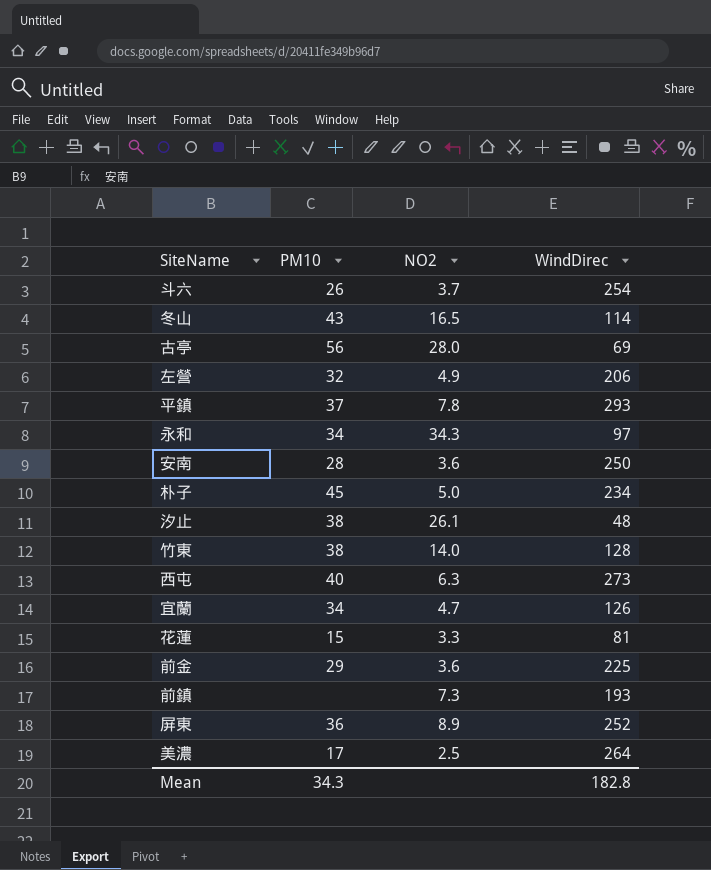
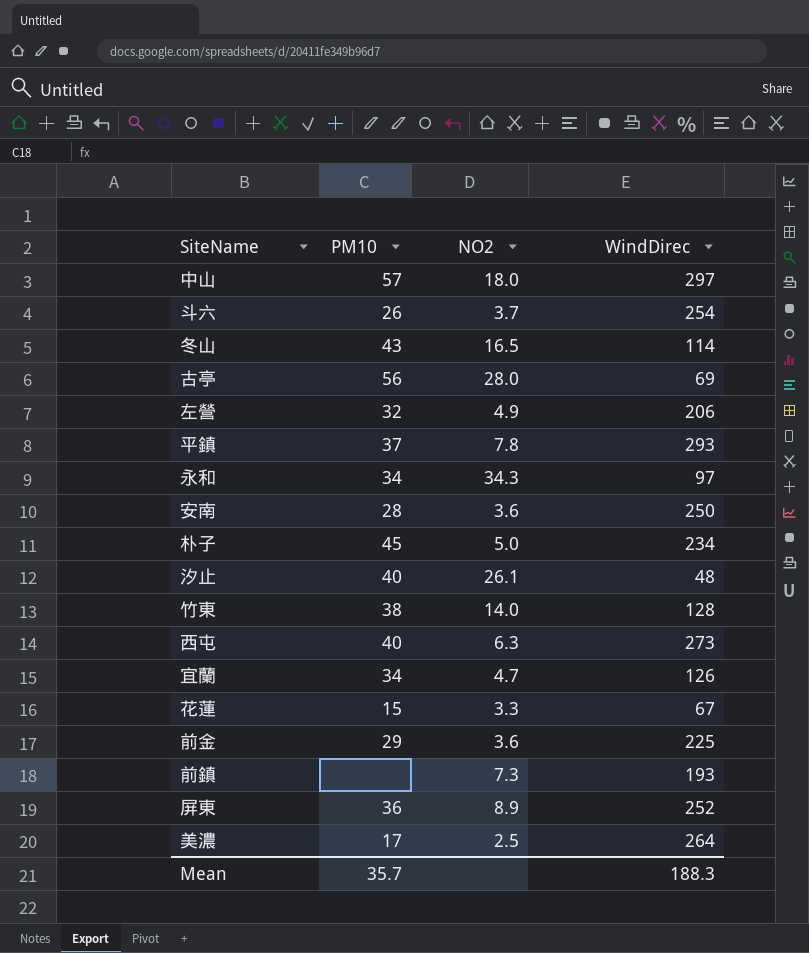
row 中山: none -> 57 | 18.0 | 297
汐止 | PM10: 38 -> 40
花蓮 | WindDirec: 81 -> 67
Mean | PM10: 34.3 -> 35.7
Mean | WindDirec: 182.8 -> 188.3

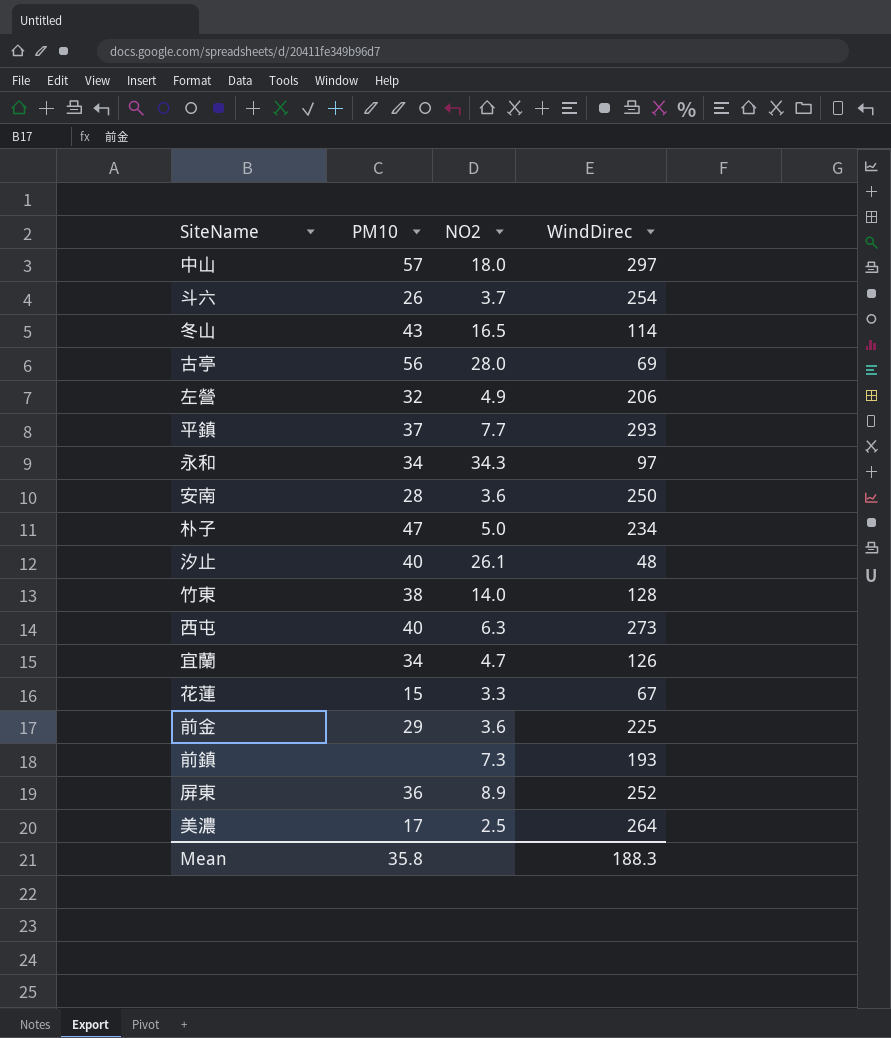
平鎮 | NO2: 7.8 -> 7.7
朴子 | PM10: 45 -> 47
Mean | PM10: 35.7 -> 35.8

